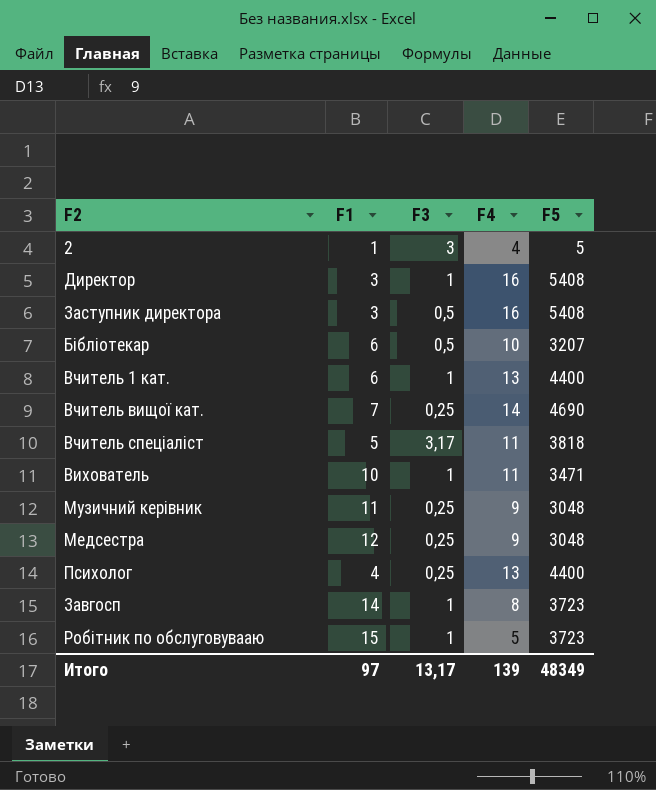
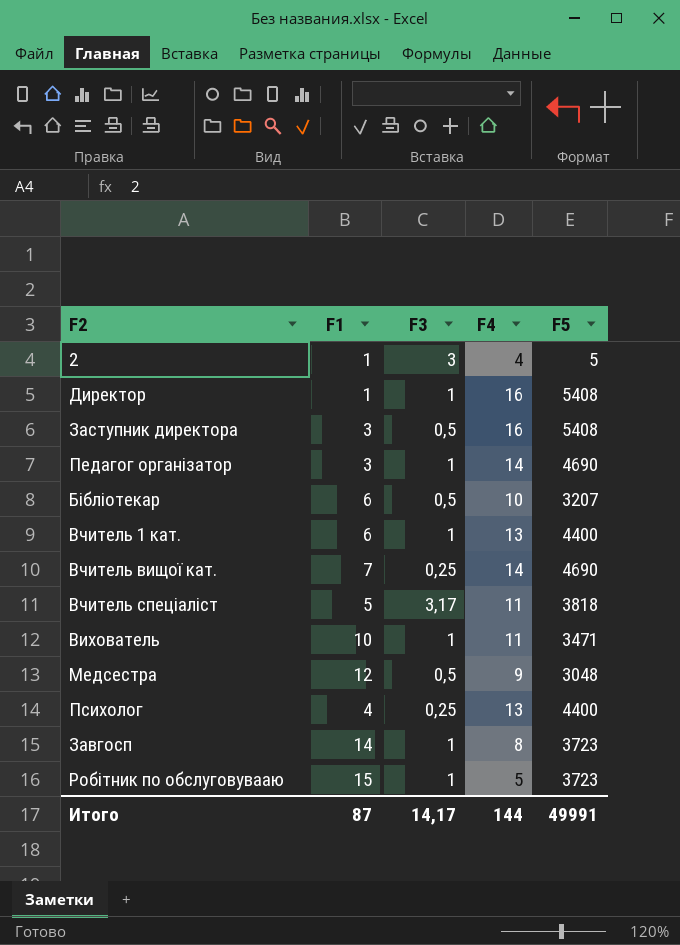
row Музичний керівник: 11 | 0,25 | 9 | 3048 -> none
Директор | F1: 3 -> 1
row Педагог організатор: none -> 3 | 1 | 14 | 4690
Медсестра | F3: 0,25 -> 0,5
Итого | F1: 97 -> 87
Итого | F3: 13,17 -> 14,17
Итого | F4: 139 -> 144
Итого | F5: 48349 -> 49991

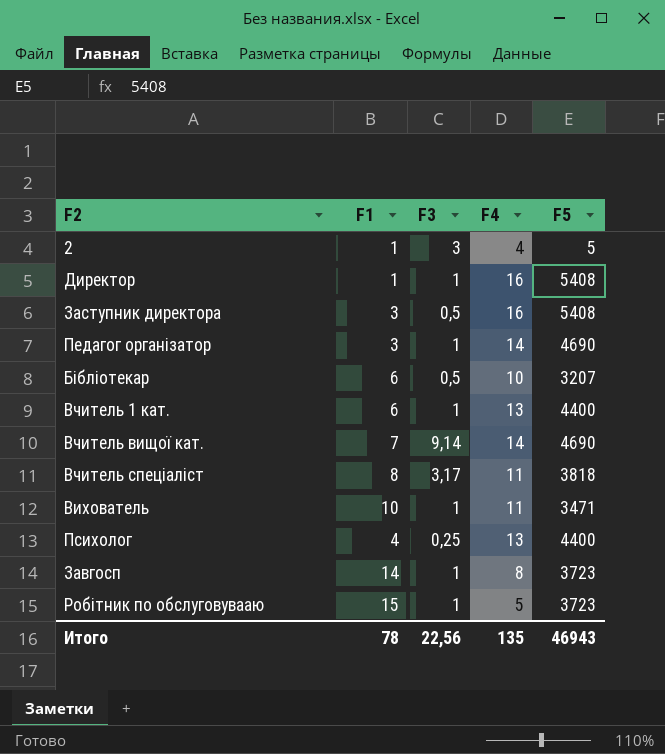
row Медсестра: 12 | 0,5 | 9 | 3048 -> none
Вчитель вищої кат. | F3: 0,25 -> 9,14
Вчитель спеціаліст | F1: 5 -> 8
Итого | F1: 87 -> 78
Итого | F3: 14,17 -> 22,56
Итого | F4: 144 -> 135
Итого | F5: 49991 -> 46943

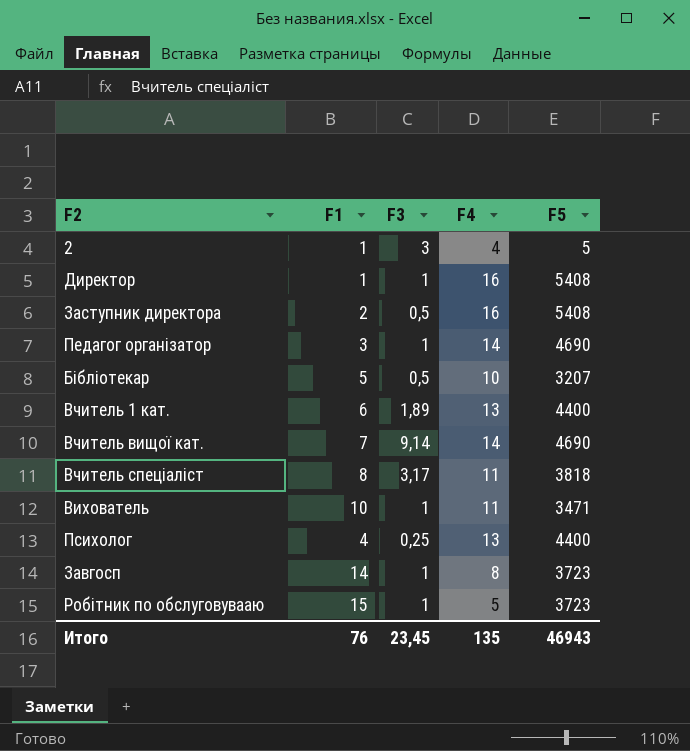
Заступник директора | F1: 3 -> 2
Бібліотекар | F1: 6 -> 5
Вчитель 1 кат. | F3: 1 -> 1,89
Итого | F1: 78 -> 76
Итого | F3: 22,56 -> 23,45

